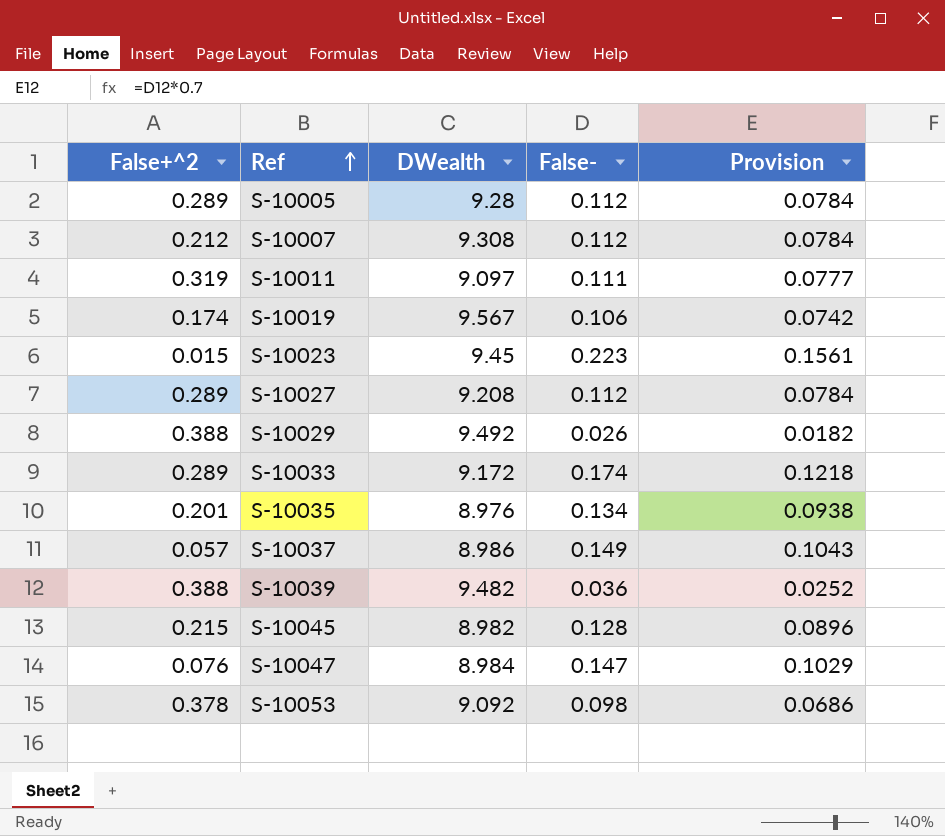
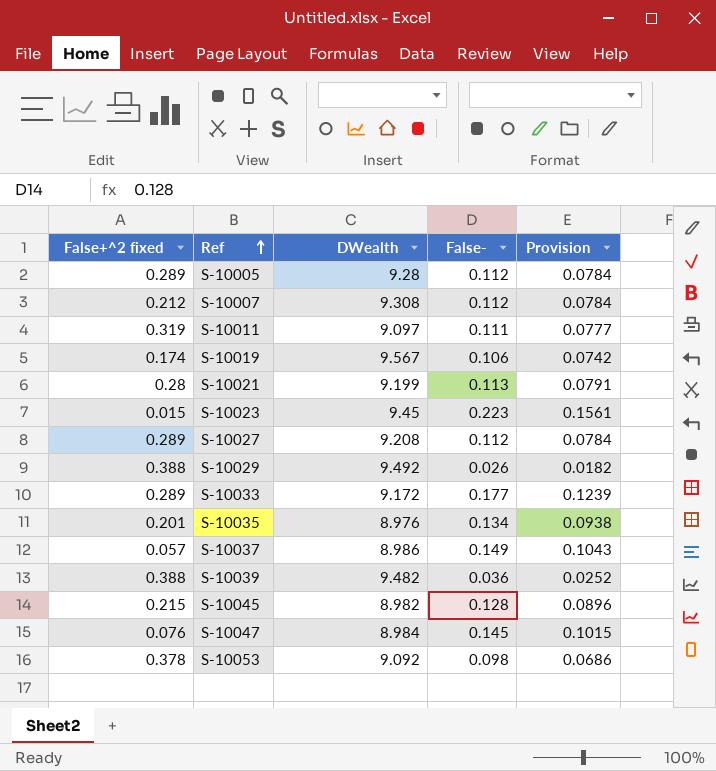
column name: False+^2 -> False+^2 fixed
row S-10021: none -> 0.28 | 9.199 | 0.113 | 0.0791
S-10033 | False-: 0.174 -> 0.177
S-10033 | Provision: 0.1218 -> 0.1239
S-10047 | False-: 0.147 -> 0.145
S-10047 | Provision: 0.1029 -> 0.1015

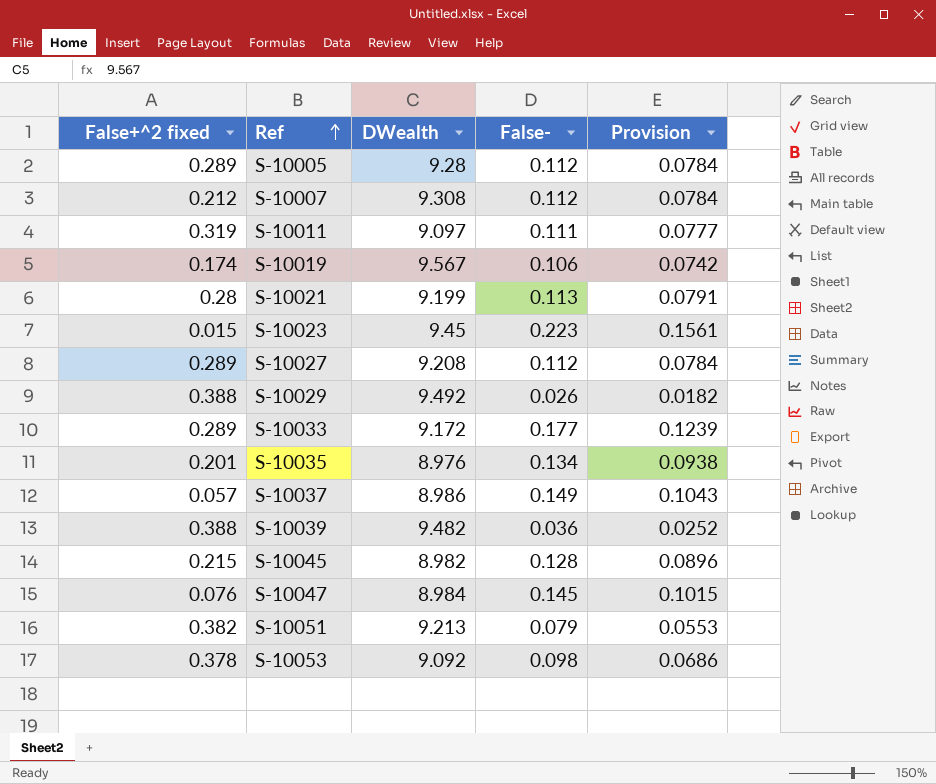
row S-10051: none -> 0.382 | 9.213 | 0.079 | 0.0553

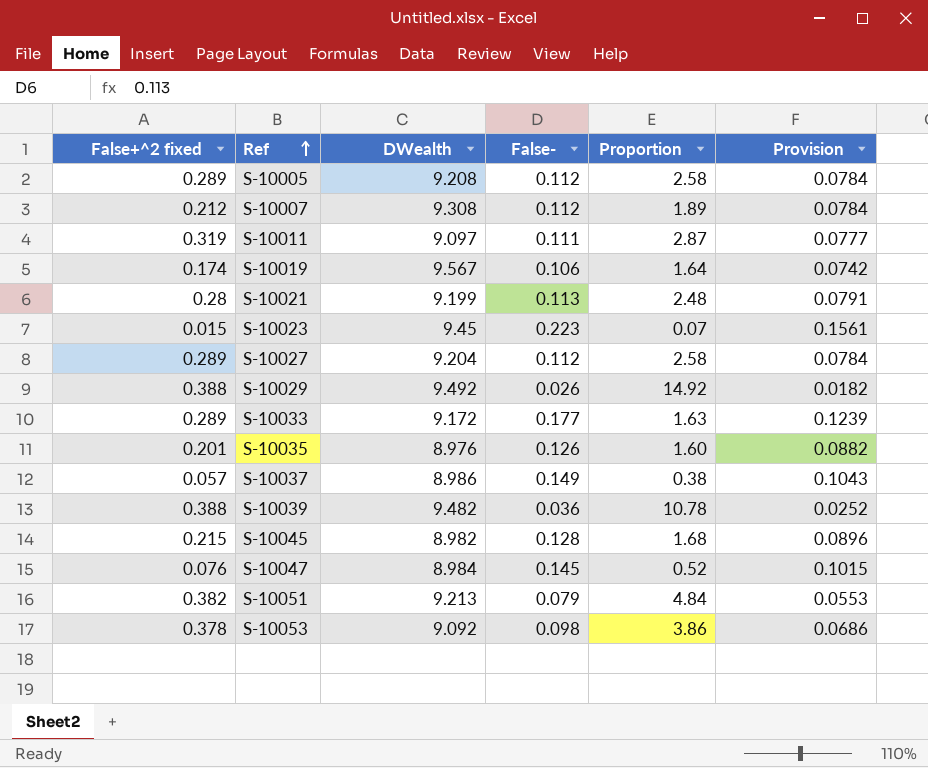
column Proportion | formula: none -> [False+^2 fixed] / [False-]
S-10005 | DWealth: 9.28 -> 9.208
S-10027 | DWealth: 9.208 -> 9.204
S-10035 | False-: 0.134 -> 0.126
S-10035 | Provision: 0.0938 -> 0.0882

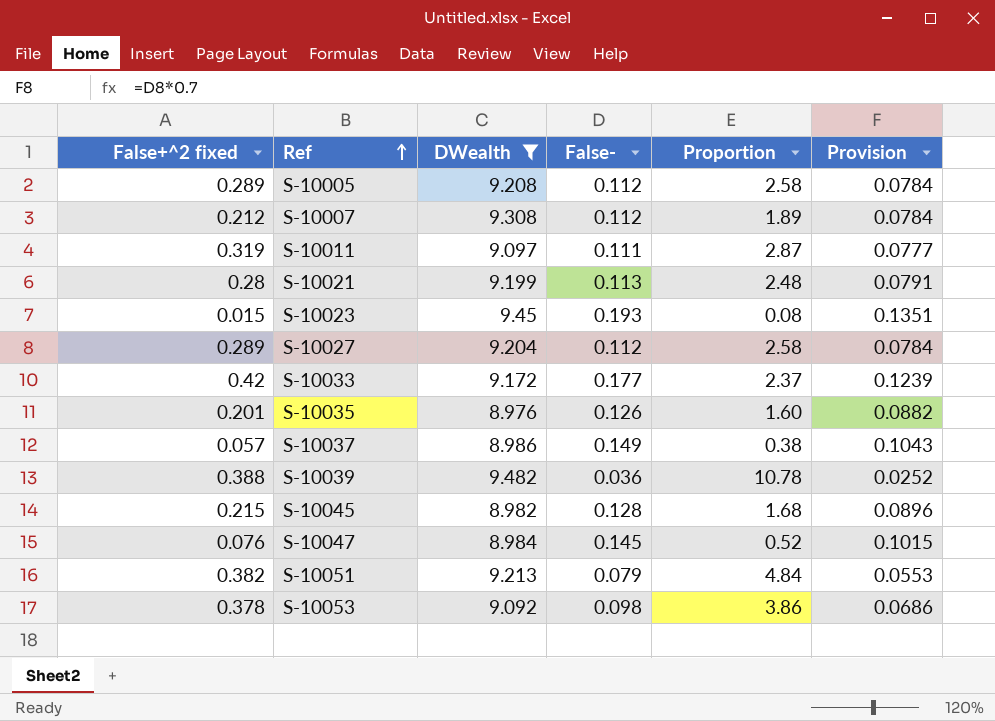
filter: none -> DWealth <= 9.482
S-10023 | False-: 0.223 -> 0.193
S-10023 | Proportion: 0.07 -> 0.08
S-10023 | Provision: 0.1561 -> 0.1351
S-10033 | False+^2 fixed: 0.289 -> 0.42
S-10033 | Proportion: 1.63 -> 2.37

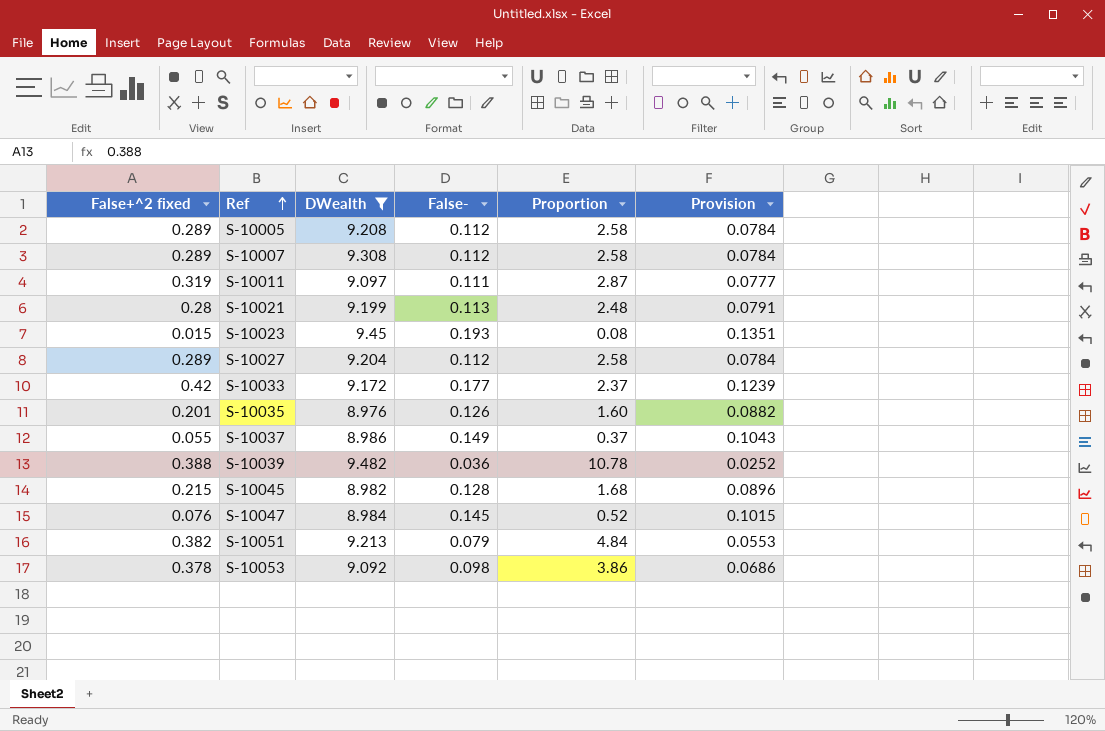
S-10007 | False+^2 fixed: 0.212 -> 0.289
S-10007 | Proportion: 1.89 -> 2.58
S-10037 | False+^2 fixed: 0.057 -> 0.055
S-10037 | Proportion: 0.38 -> 0.37

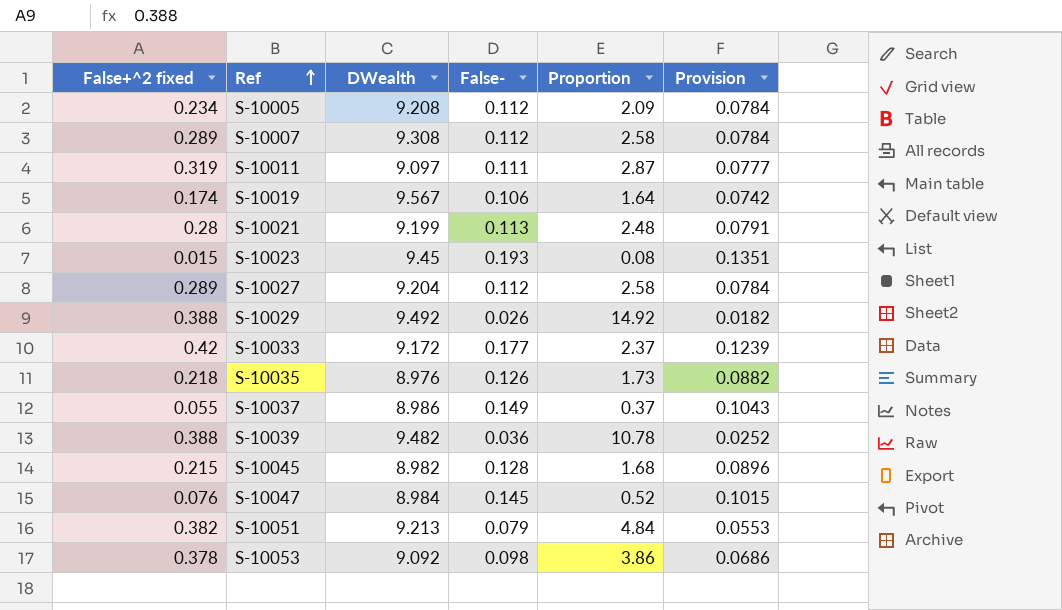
filter: DWealth <= 9.482 -> none
S-10005 | False+^2 fixed: 0.289 -> 0.234
S-10005 | Proportion: 2.58 -> 2.09
S-10035 | False+^2 fixed: 0.201 -> 0.218
S-10035 | Proportion: 1.60 -> 1.73

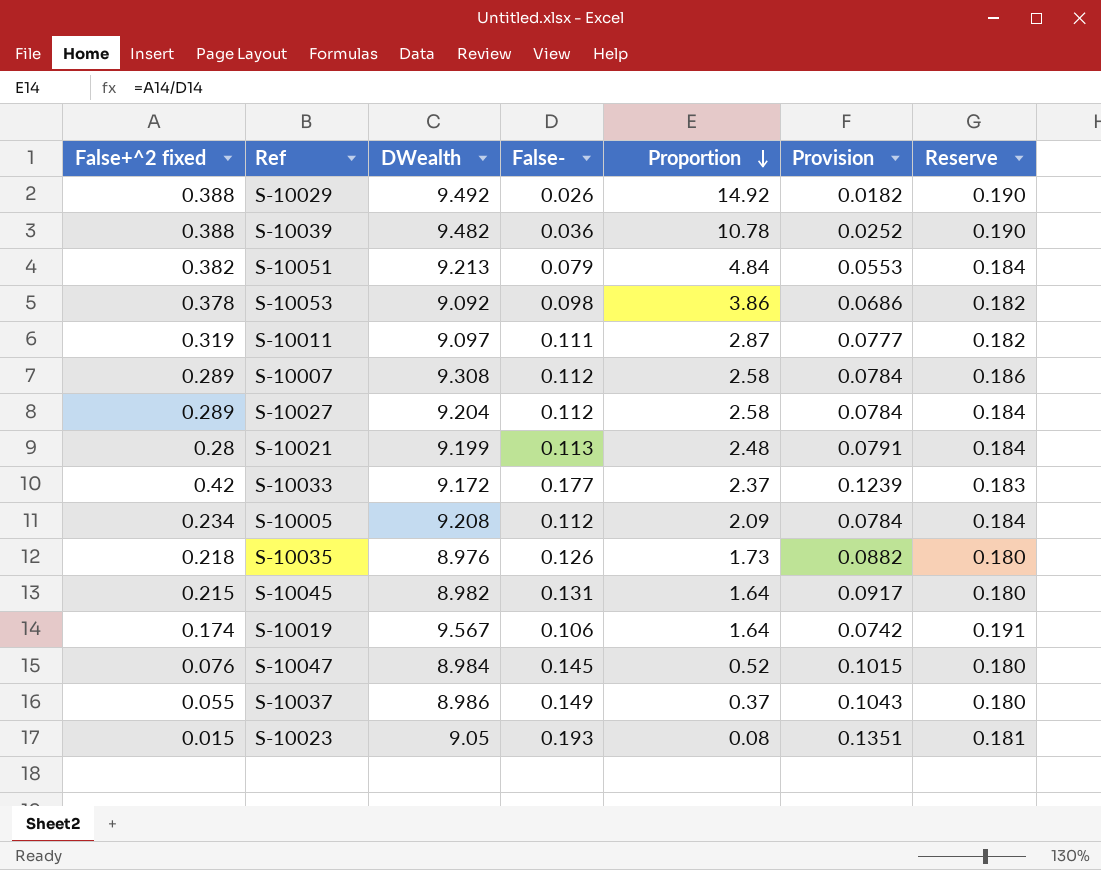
row order: Ref ascending -> Proportion descending
column Reserve | formula: none -> [DWealth] * 0.02
S-10045 | False-: 0.128 -> 0.131
S-10045 | Proportion: 1.68 -> 1.64
S-10045 | Provision: 0.0896 -> 0.0917
S-10023 | DWealth: 9.45 -> 9.05

